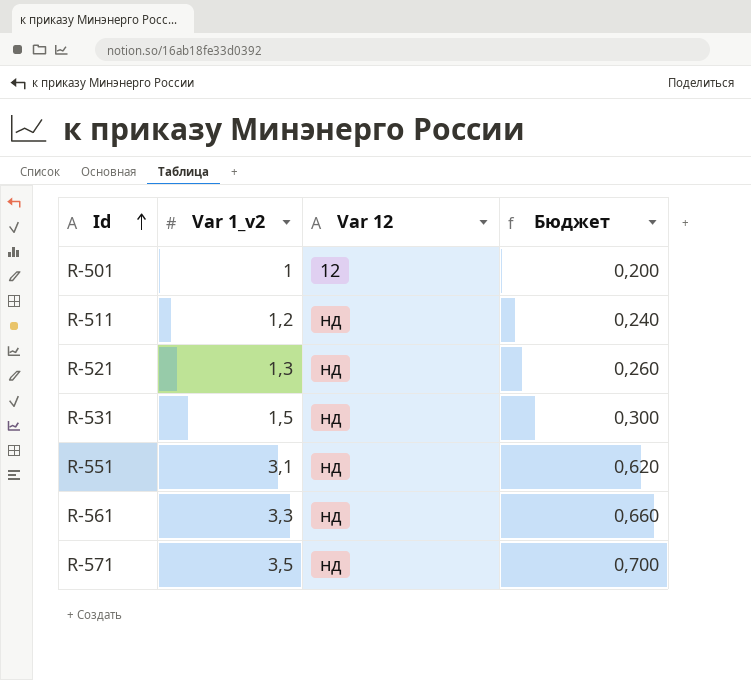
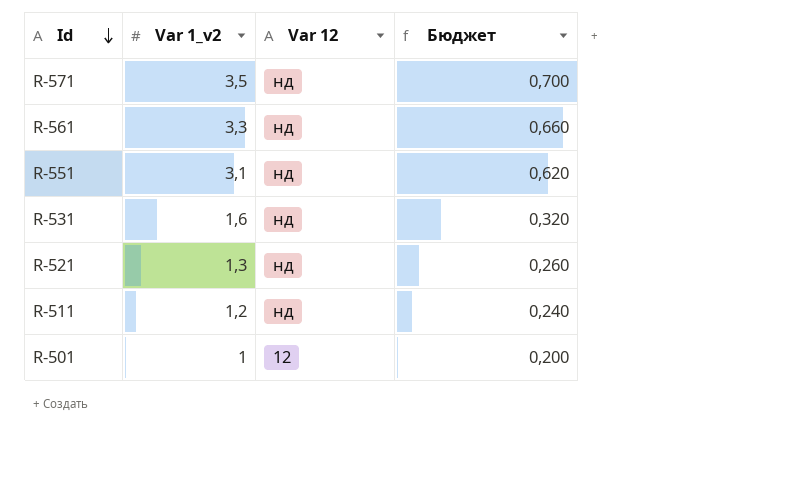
row order: Id ascending -> Id descending
R-531 | Var 1_v2: 1,5 -> 1,6
R-531 | Бюджет: 0,300 -> 0,320

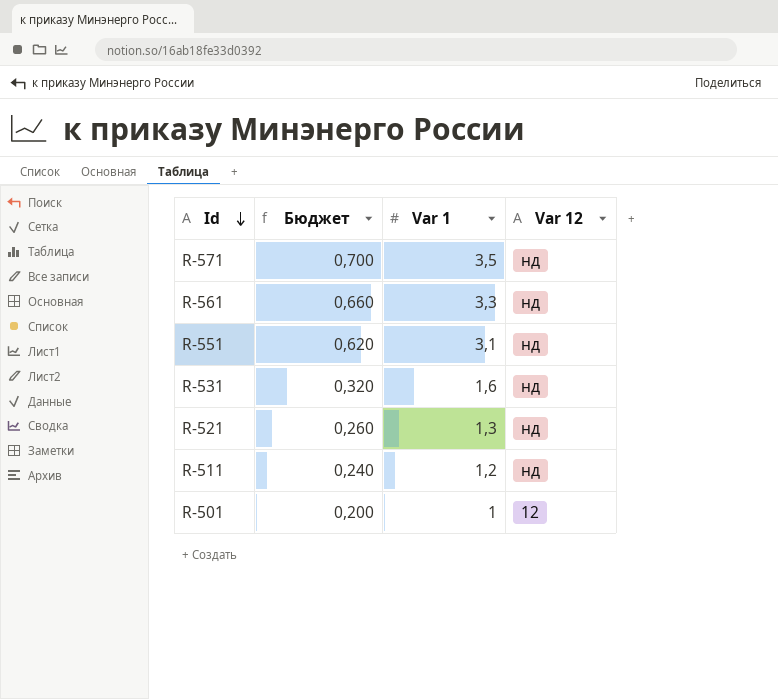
column Бюджет | position: 4 -> 2
column name: Var 1_v2 -> Var 1

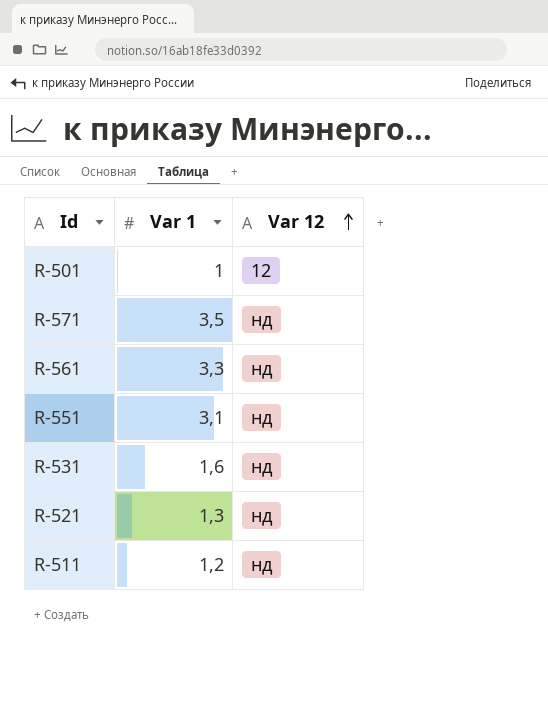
row order: Id descending -> Var 12 ascending
column Бюджет | formula: [Var 1] * 0,2 -> none

